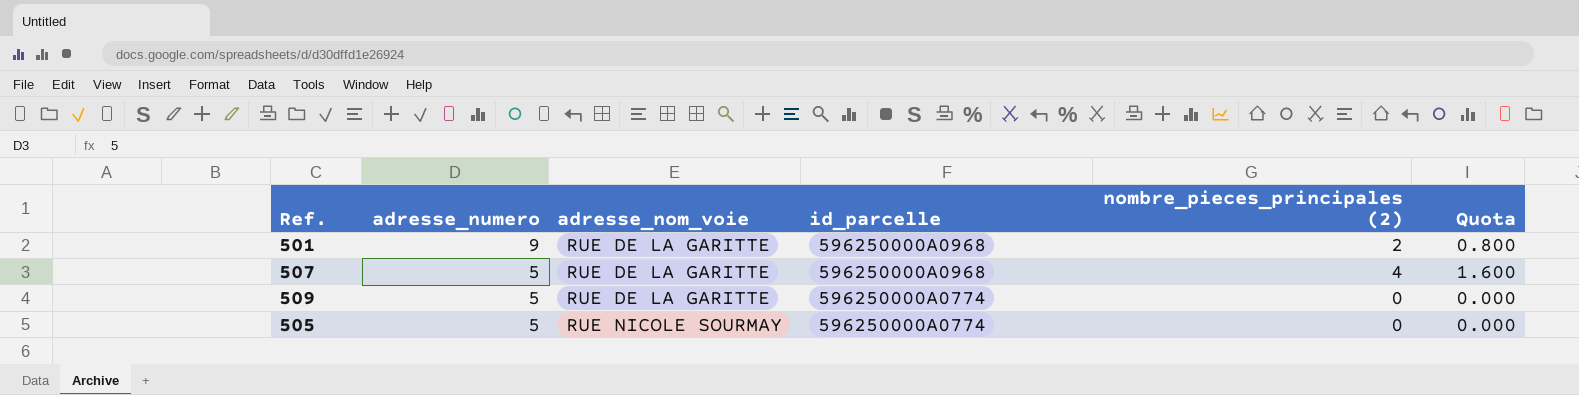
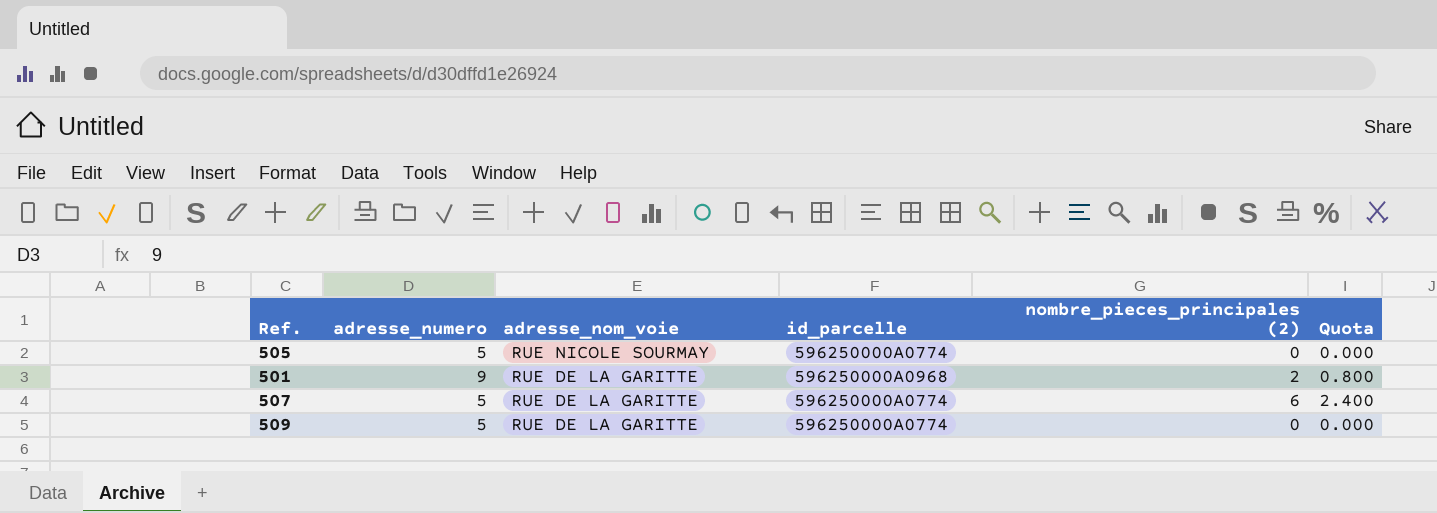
row order: adresse_numero descending -> adresse_nom_voie descending
507 | id_parcelle: 596250000A0968 -> 596250000A0774
507 | nombre_pieces_principales (2): 4 -> 6
507 | Quota: 1.600 -> 2.400

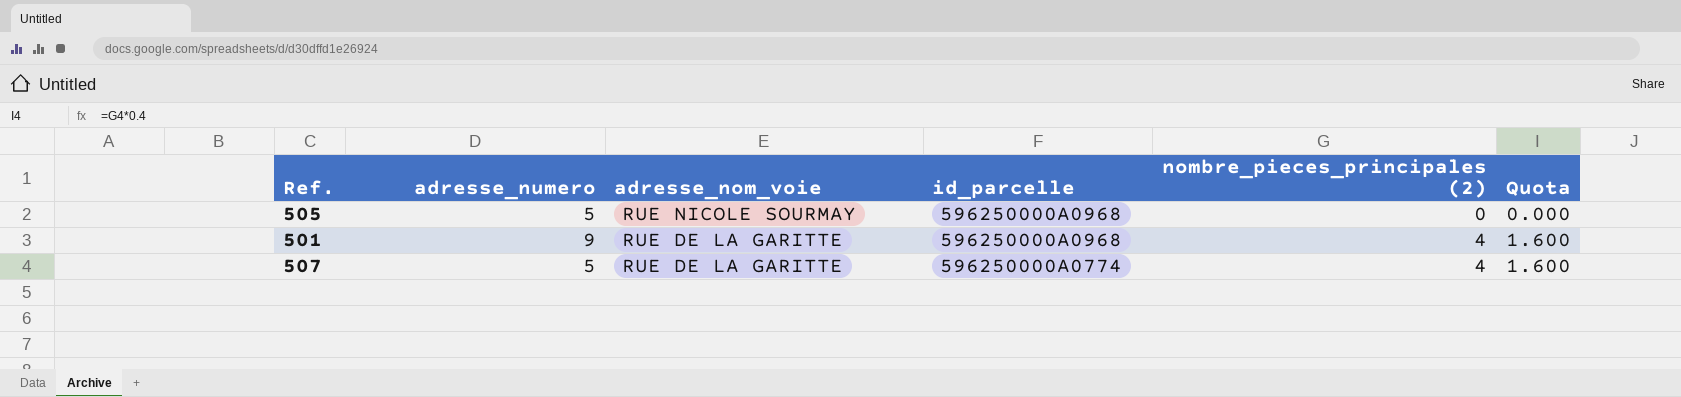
row 509: 5 | RUE DE LA GARITTE | 596250000A0774 | 0 | 0.000 -> none
505 | id_parcelle: 596250000A0774 -> 596250000A0968
501 | nombre_pieces_principales (2): 2 -> 4
501 | Quota: 0.800 -> 1.600
507 | nombre_pieces_principales (2): 6 -> 4
507 | Quota: 2.400 -> 1.600

